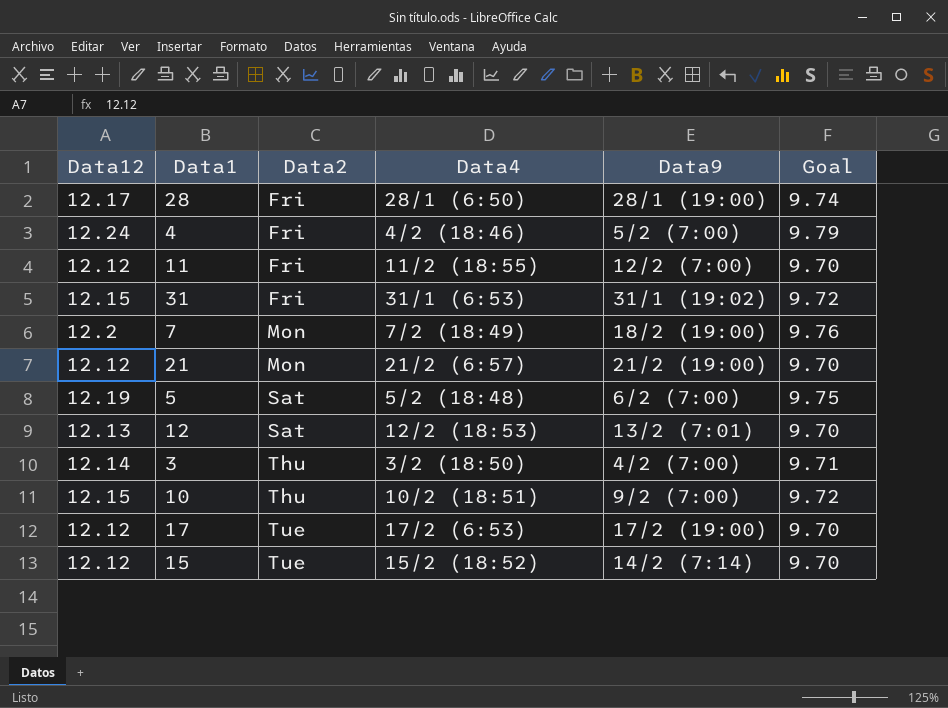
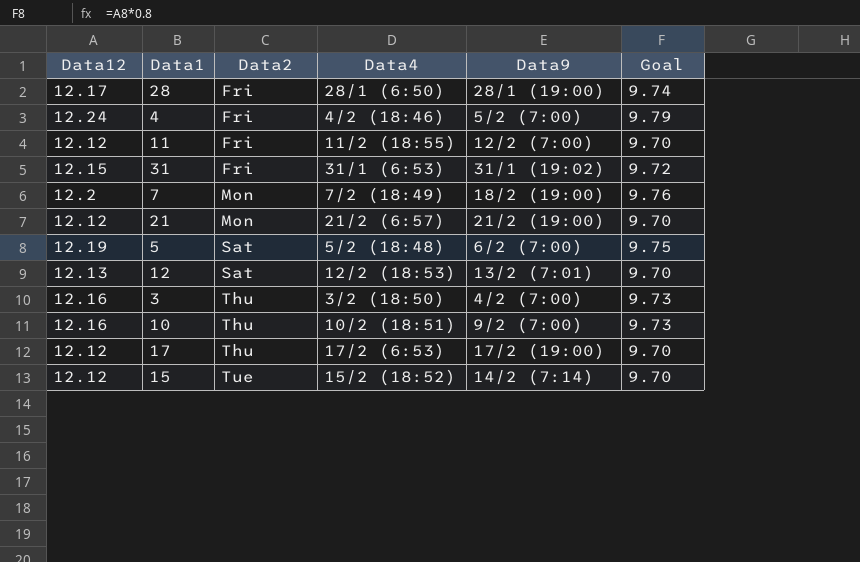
3 | Data12: 12.14 -> 12.16
3 | Goal: 9.71 -> 9.73
10 | Data12: 12.15 -> 12.16
10 | Goal: 9.72 -> 9.73
17 | Data2: Tue -> Thu

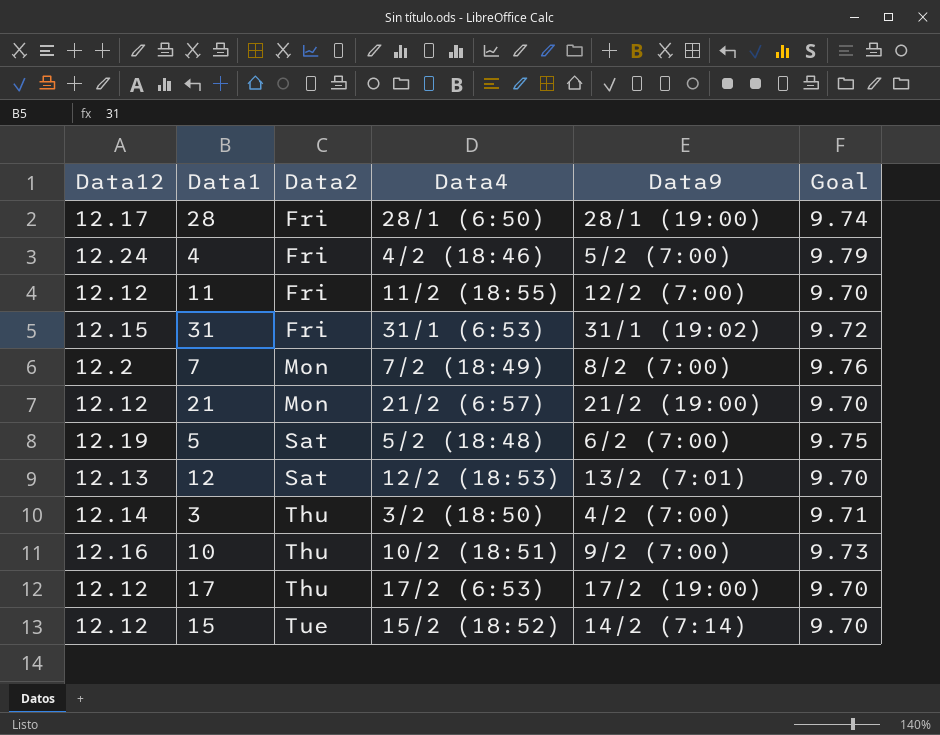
7 | Data9: 18/2 (19:00) -> 8/2 (7:00)
3 | Data12: 12.16 -> 12.14
3 | Goal: 9.73 -> 9.71

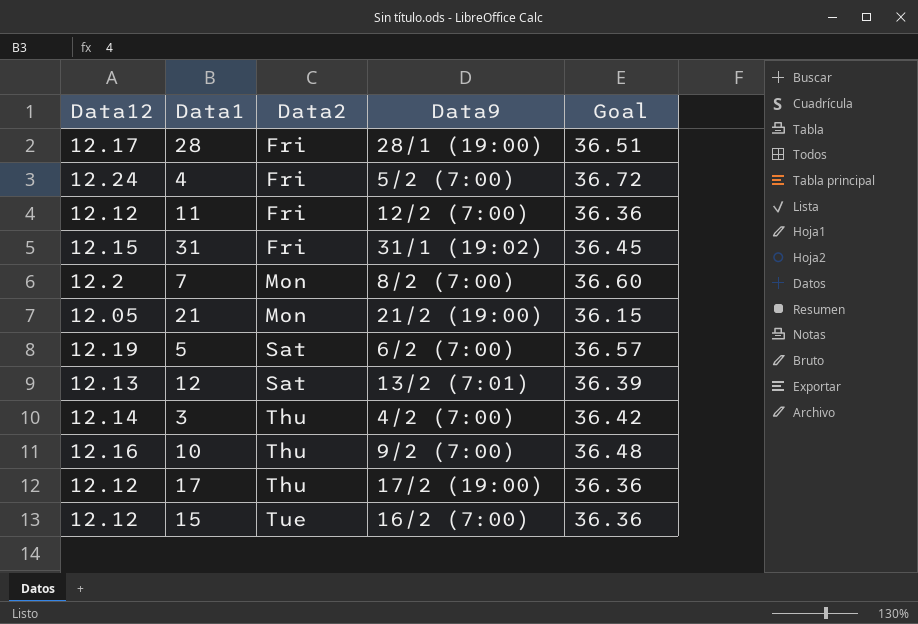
column Data4 | position: 4 -> none
column Goal | formula: [Data12] * 0.8 -> [Data12] * 3
21 | Data12: 12.12 -> 12.05
15 | Data9: 14/2 (7:14) -> 16/2 (7:00)

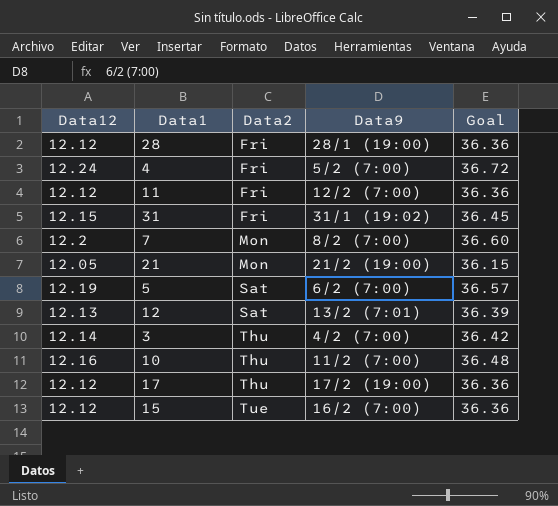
28 | Data12: 12.17 -> 12.12
28 | Goal: 36.51 -> 36.36
10 | Data9: 9/2 (7:00) -> 11/2 (7:00)

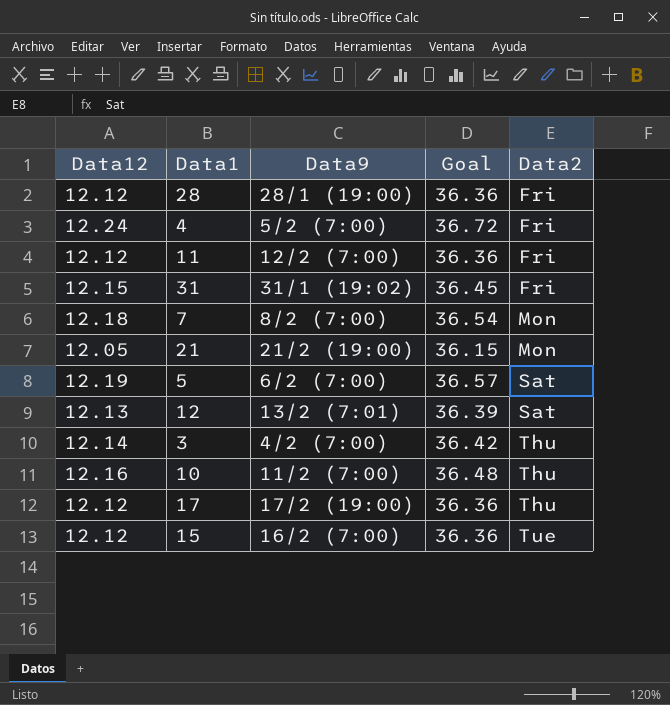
column Data2 | position: 3 -> 5
7 | Data12: 12.2 -> 12.18
7 | Goal: 36.60 -> 36.54

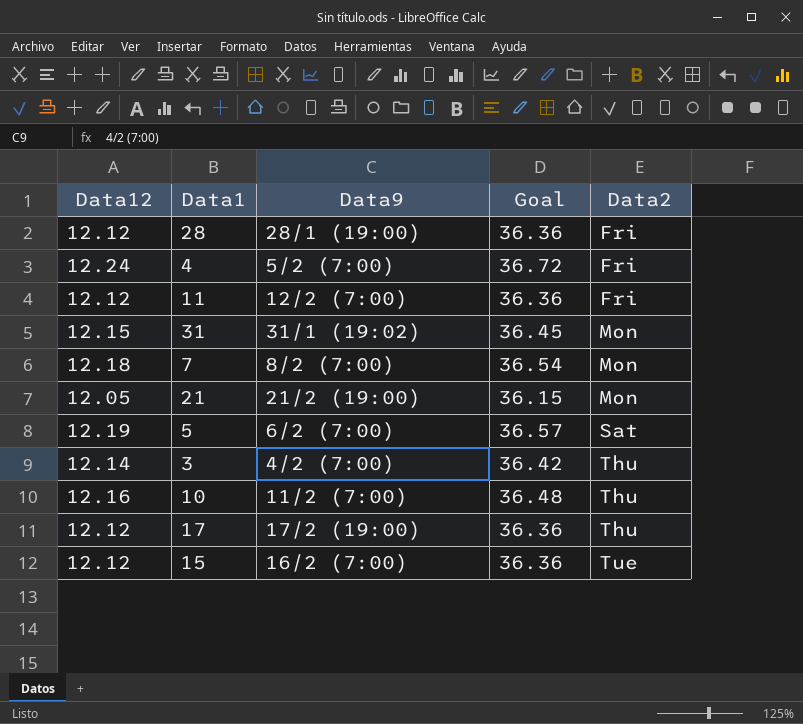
row 12: 12.13 | 13/2 (7:01) | 36.39 | Sat -> none
31 | Data2: Fri -> Mon

